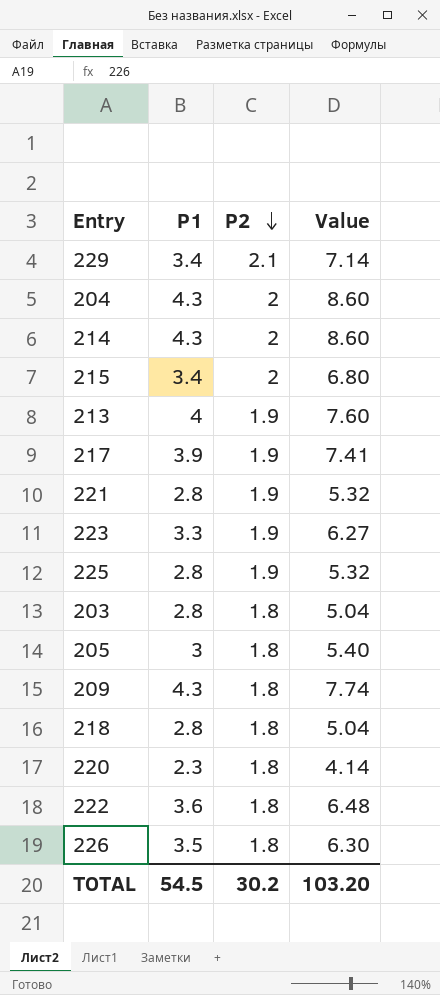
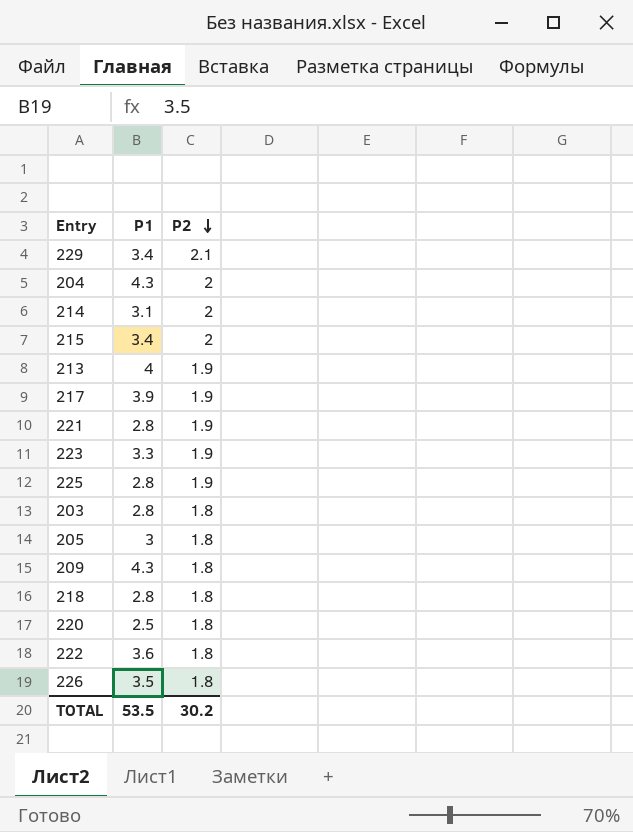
column Value | formula: [P1] * [P2] -> none
214 | P1: 4.3 -> 3.1
220 | P1: 2.3 -> 2.5
TOTAL | P1: 54.5 -> 53.5

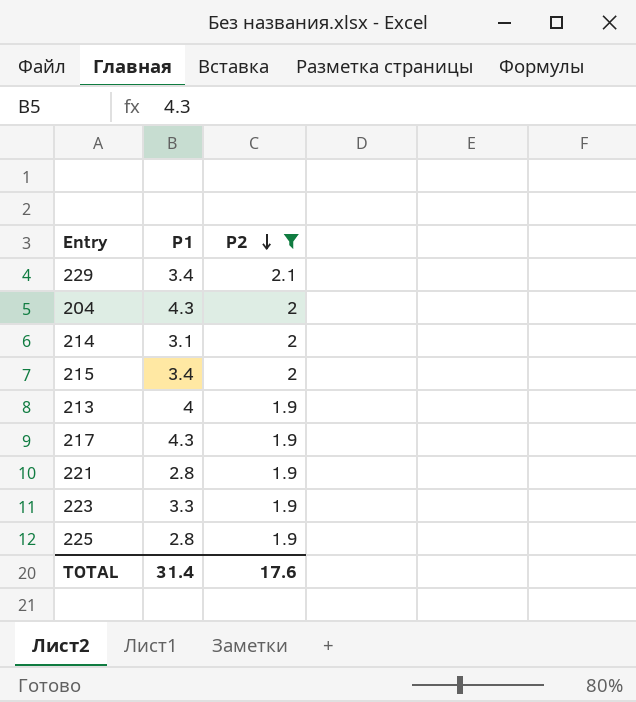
filter: none -> P2 != 1.8
217 | P1: 3.9 -> 4.3
TOTAL | P1: 53.5 -> 31.4
TOTAL | P2: 30.2 -> 17.6

